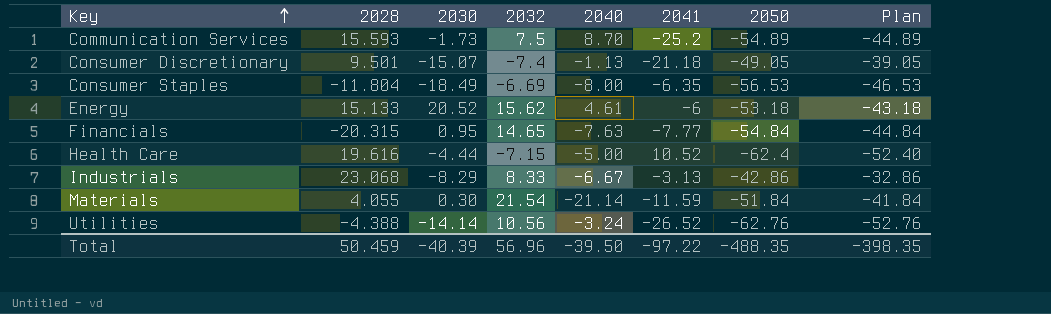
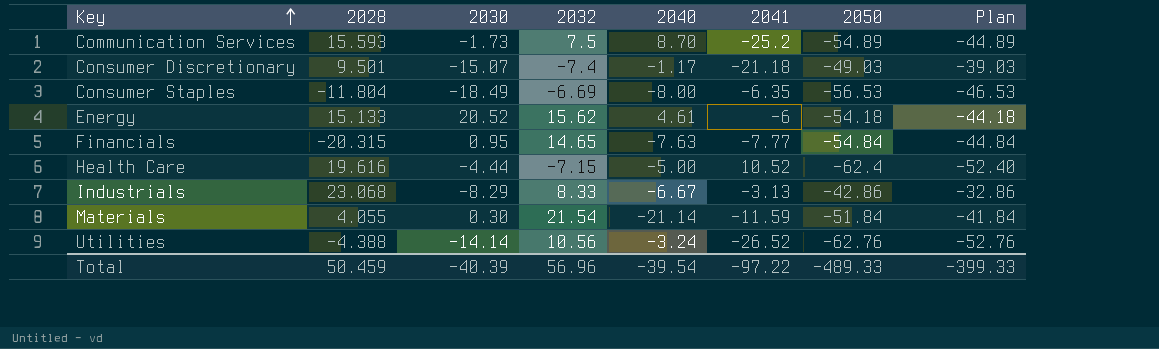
Consumer Discretionary | 2040: -1.13 -> -1.17
Consumer Discretionary | 2050: -49.05 -> -49.03
Consumer Discretionary | Plan: -39.05 -> -39.03
Energy | 2050: -53.18 -> -54.18
Energy | Plan: -43.18 -> -44.18
Total | 2040: -39.50 -> -39.54
Total | 2050: -488.35 -> -489.33
Total | Plan: -398.35 -> -399.33

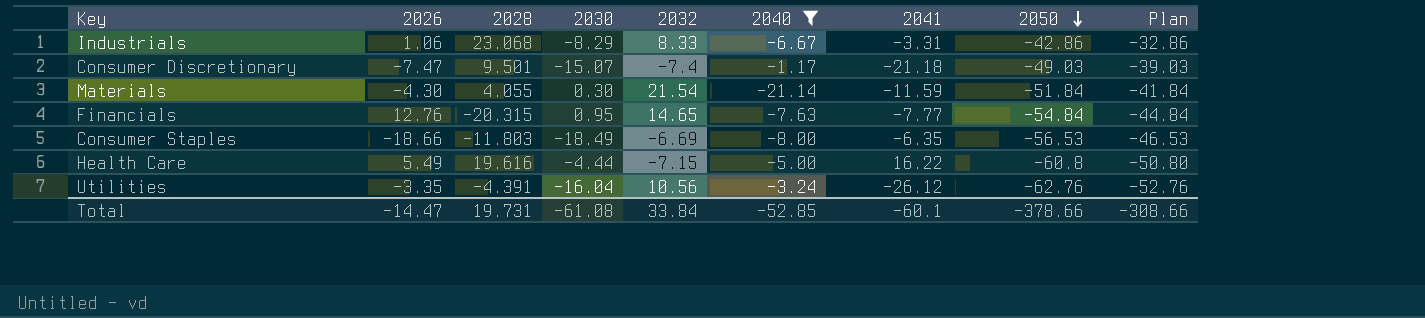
filter: none -> 2040 <= -1.17
row order: Key ascending -> 2050 descending
column 2026 | position: none -> 2
Industrials | 2041: -3.13 -> -3.31
Consumer Staples | 2028: -11.804 -> -11.803
Health Care | 2041: 10.52 -> 16.22
Health Care | 2050: -62.4 -> -60.8
Health Care | Plan: -52.40 -> -50.80
Utilities | 2028: -4.388 -> -4.391
Utilities | 2030: -14.14 -> -16.04
Utilities | 2041: -26.52 -> -26.12
Total | 2028: 50.459 -> 19.731
Total | 2030: -40.39 -> -61.08
Total | 2032: 56.96 -> 33.84
Total | 2040: -39.54 -> -52.85
Total | 2041: -97.22 -> -60.1
Total | 2050: -489.33 -> -378.66
Total | Plan: -399.33 -> -308.66

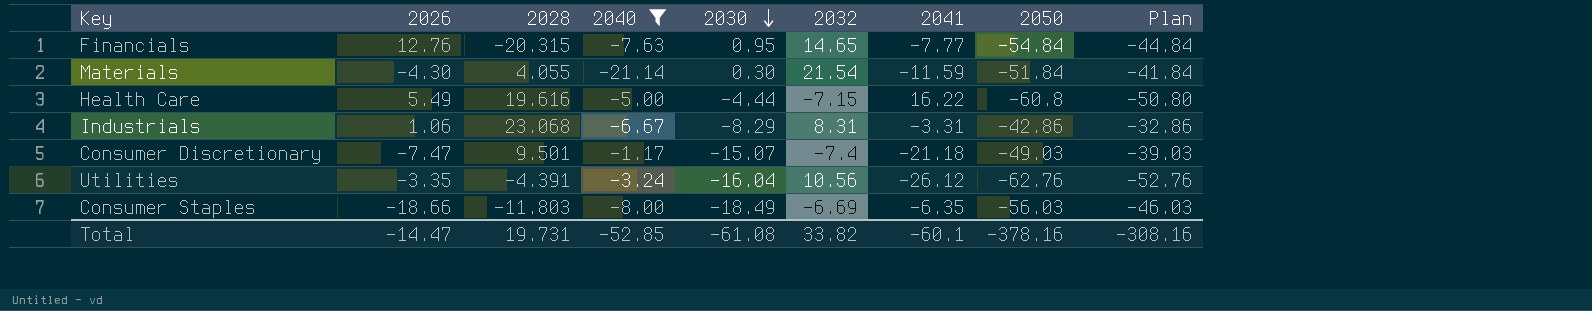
row order: 2050 descending -> 2030 descending
column 2040 | position: 6 -> 4
Industrials | 2032: 8.33 -> 8.31
Consumer Staples | 2050: -56.53 -> -56.03
Consumer Staples | Plan: -46.53 -> -46.03
Total | 2032: 33.84 -> 33.82
Total | 2050: -378.66 -> -378.16
Total | Plan: -308.66 -> -308.16

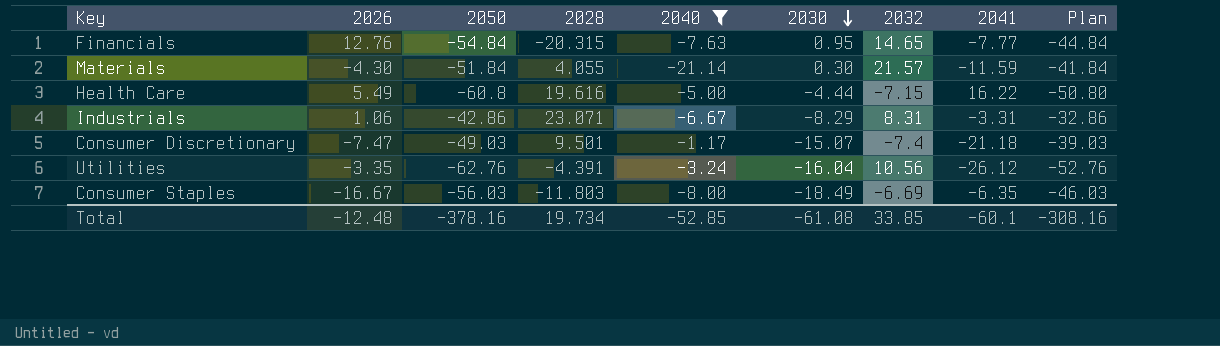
column 2050 | position: 8 -> 3
Materials | 2032: 21.54 -> 21.57
Industrials | 2028: 23.068 -> 23.071
Consumer Staples | 2026: -18.66 -> -16.67
Total | 2026: -14.47 -> -12.48
Total | 2028: 19.731 -> 19.734
Total | 2032: 33.82 -> 33.85

